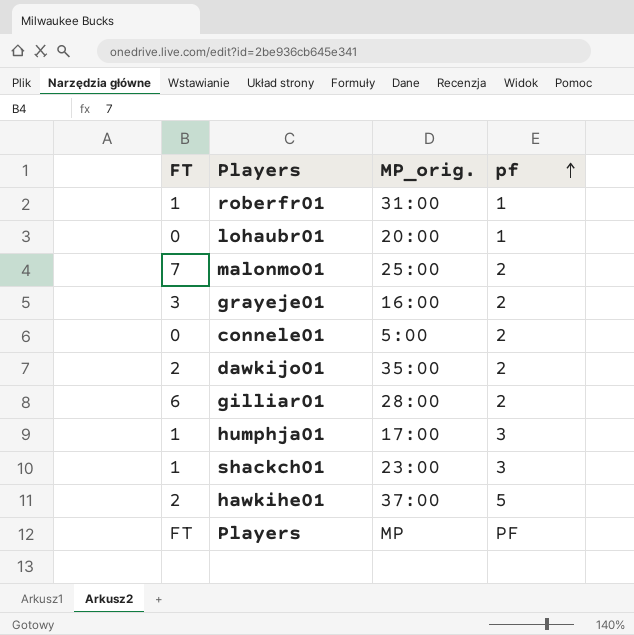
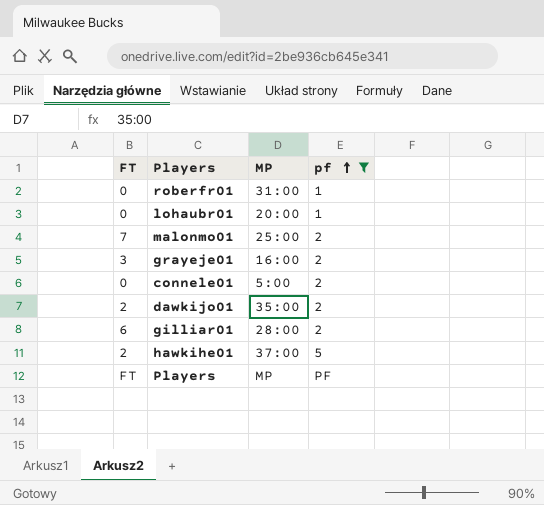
filter: none -> pf != 3
column name: MP_orig. -> MP
roberfr01 | FT: 1 -> 0

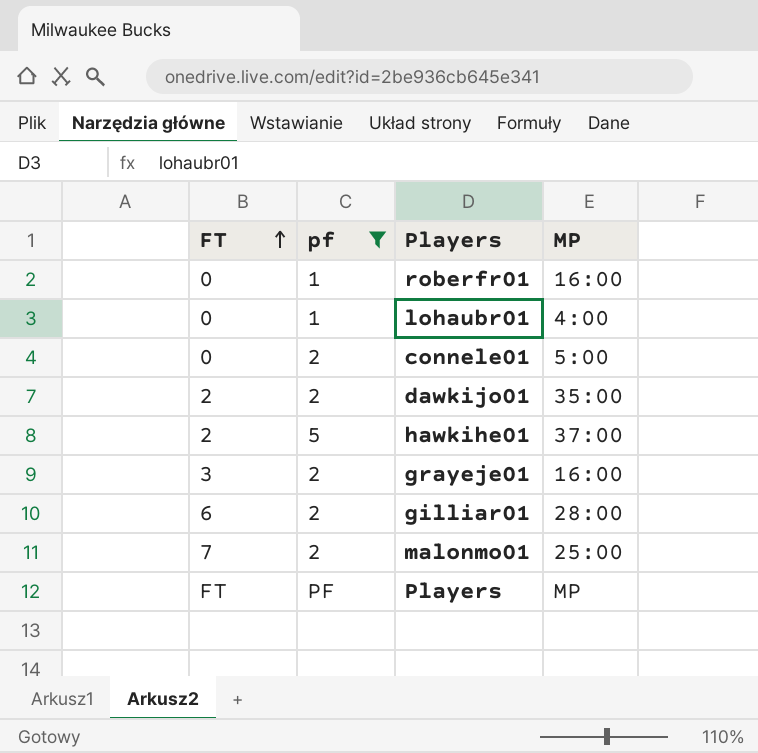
row order: pf ascending -> FT ascending
column pf | position: 4 -> 2
roberfr01 | MP: 31:00 -> 16:00
lohaubr01 | MP: 20:00 -> 4:00

